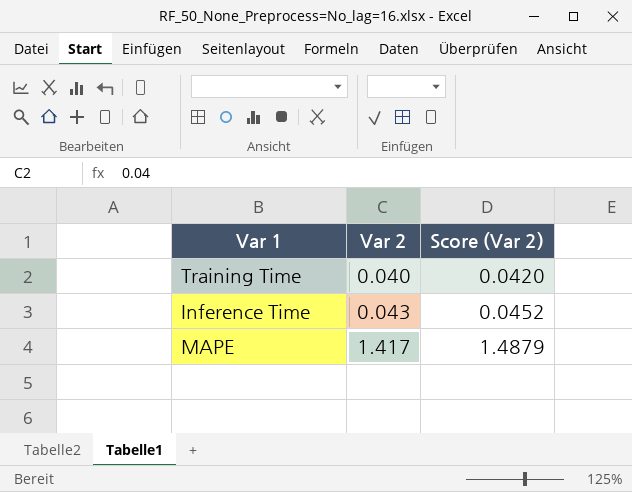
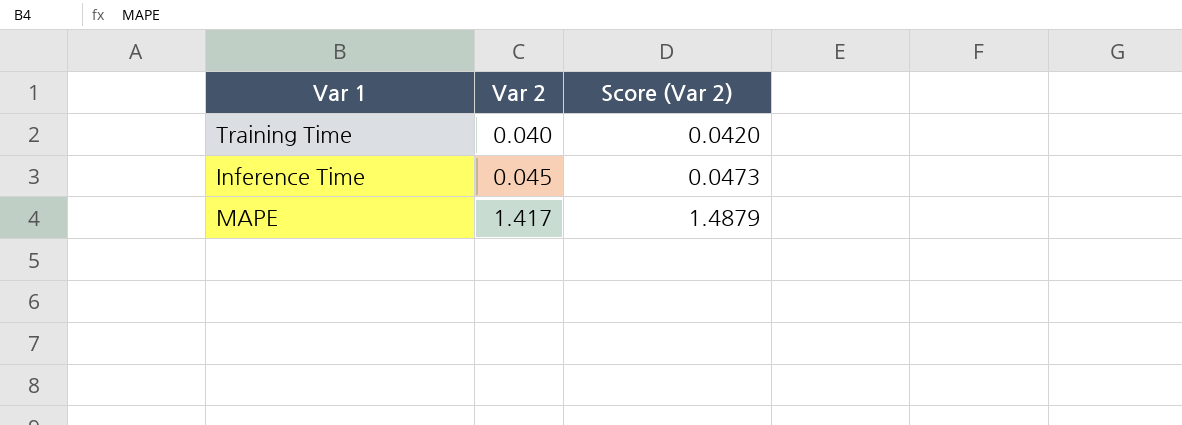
Inference Time | Var 2: 0.043 -> 0.045
Inference Time | Score (Var 2): 0.0452 -> 0.0473

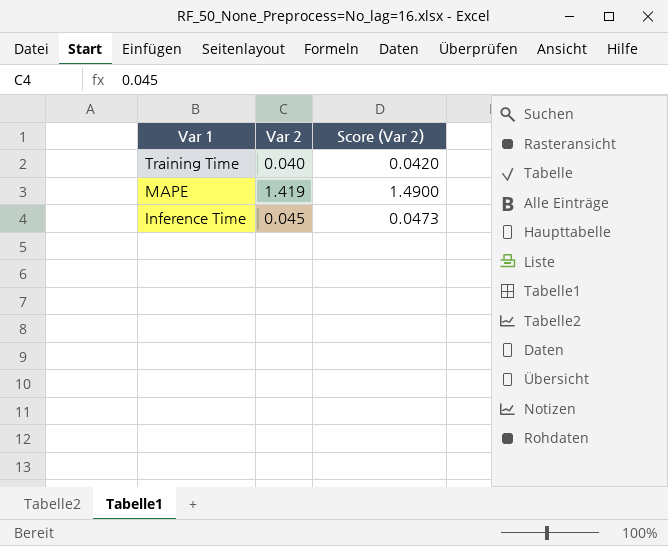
row order: Var 2 ascending -> Var 1 descending
MAPE | Var 2: 1.417 -> 1.419
MAPE | Score (Var 2): 1.4879 -> 1.4900

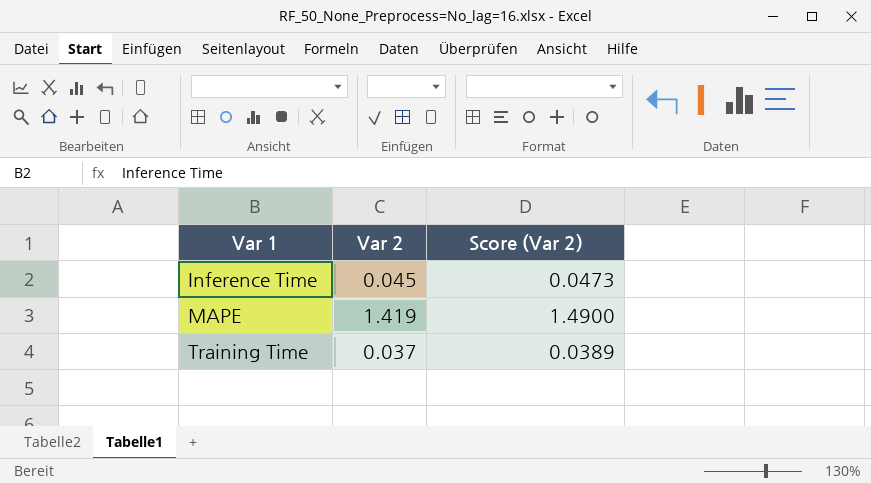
row order: Var 1 descending -> Var 1 ascending
Training Time | Var 2: 0.040 -> 0.037
Training Time | Score (Var 2): 0.0420 -> 0.0389

